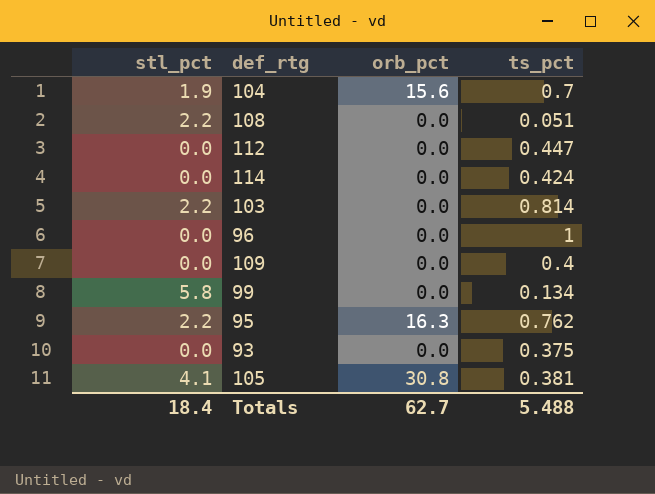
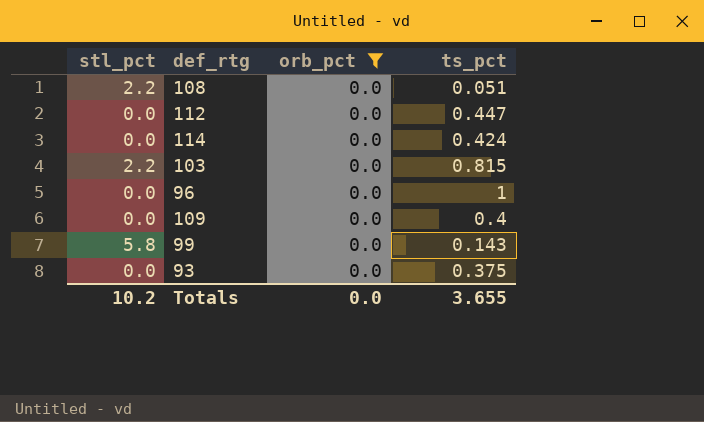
filter: none -> orb_pct = 0.0
103 | ts_pct: 0.814 -> 0.815
99 | ts_pct: 0.134 -> 0.143
Totals | stl_pct: 18.4 -> 10.2
Totals | orb_pct: 62.7 -> 0.0
Totals | ts_pct: 5.488 -> 3.655

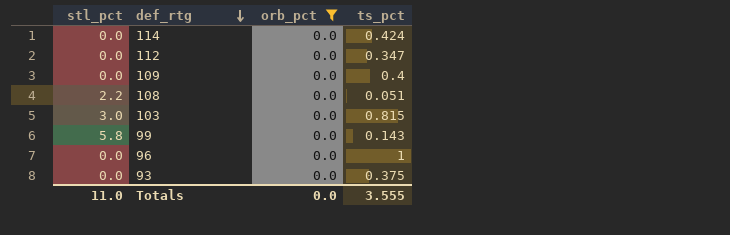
row order: none -> def_rtg descending
112 | ts_pct: 0.447 -> 0.347
103 | stl_pct: 2.2 -> 3.0
Totals | stl_pct: 10.2 -> 11.0
Totals | ts_pct: 3.655 -> 3.555

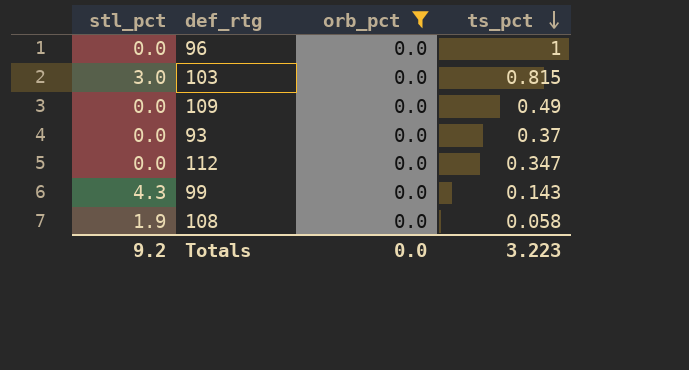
row order: def_rtg descending -> ts_pct descending
row 114: 0.0 | 0.0 | 0.424 -> none
109 | ts_pct: 0.4 -> 0.49
93 | ts_pct: 0.375 -> 0.37
99 | stl_pct: 5.8 -> 4.3
108 | stl_pct: 2.2 -> 1.9
108 | ts_pct: 0.051 -> 0.058
Totals | stl_pct: 11.0 -> 9.2
Totals | ts_pct: 3.555 -> 3.223

